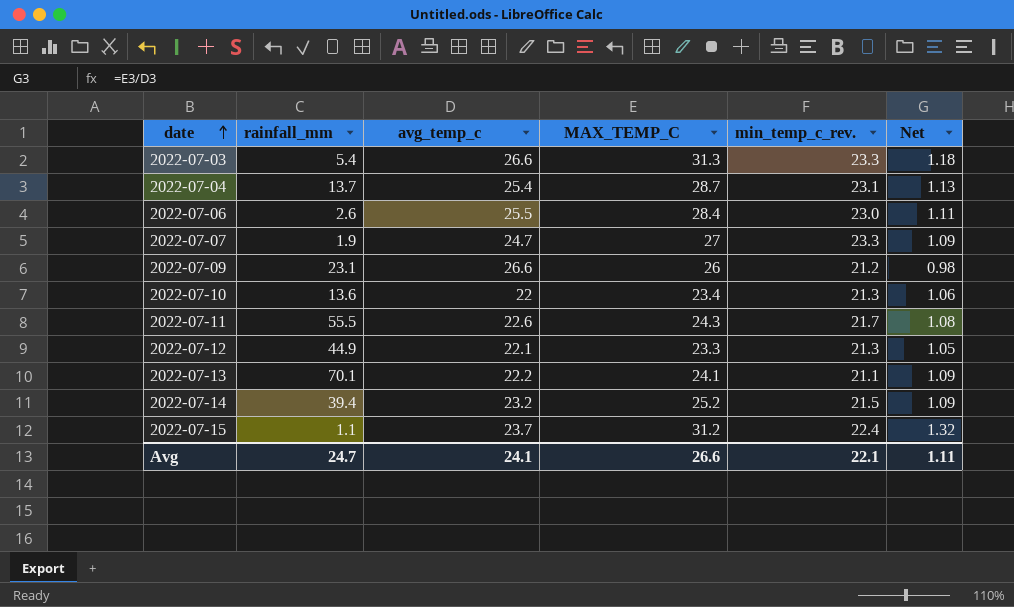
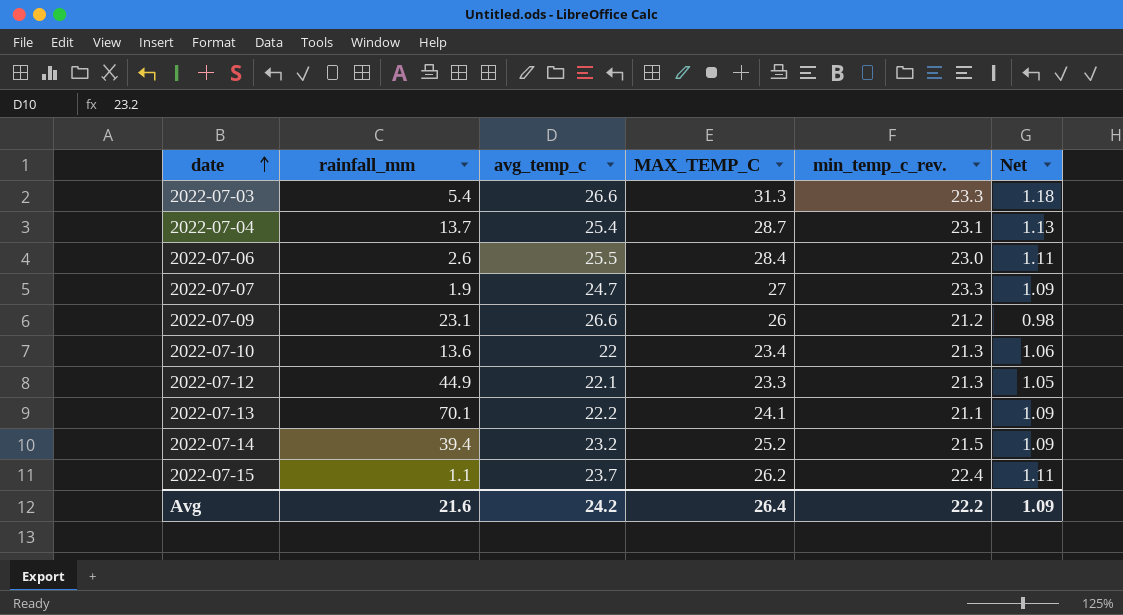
row 2022-07-11: 55.5 | 22.6 | 24.3 | 21.7 | 1.08 -> none
2022-07-15 | MAX_TEMP_C: 31.2 -> 26.2
2022-07-15 | Net: 1.32 -> 1.11
Avg | rainfall_mm: 24.7 -> 21.6
Avg | avg_temp_c: 24.1 -> 24.2
Avg | MAX_TEMP_C: 26.6 -> 26.4
Avg | min_temp_c_rev.: 22.1 -> 22.2
Avg | Net: 1.11 -> 1.09

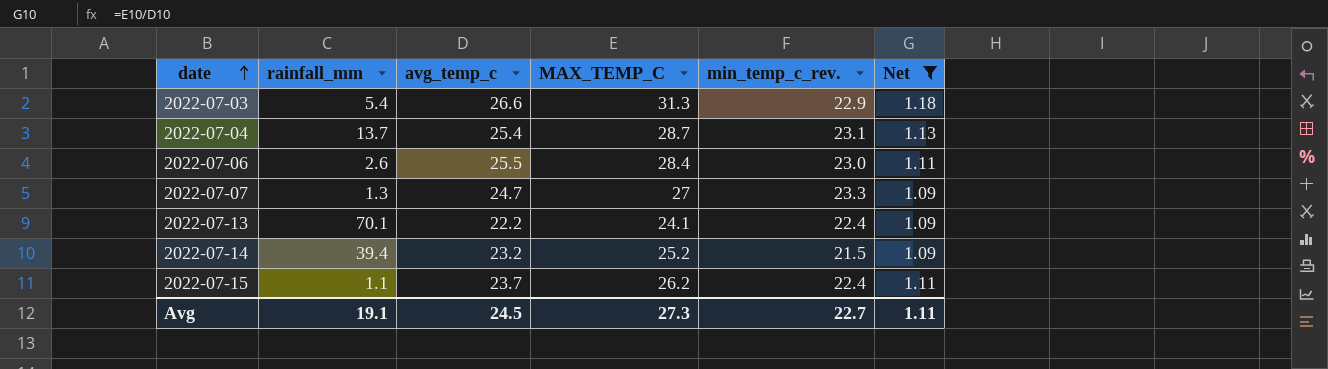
filter: none -> Net >= 1.09
2022-07-03 | min_temp_c_rev.: 23.3 -> 22.9
2022-07-07 | rainfall_mm: 1.9 -> 1.3
2022-07-13 | min_temp_c_rev.: 21.1 -> 22.4
Avg | rainfall_mm: 21.6 -> 19.1
Avg | avg_temp_c: 24.2 -> 24.5
Avg | MAX_TEMP_C: 26.4 -> 27.3
Avg | min_temp_c_rev.: 22.2 -> 22.7
Avg | Net: 1.09 -> 1.11

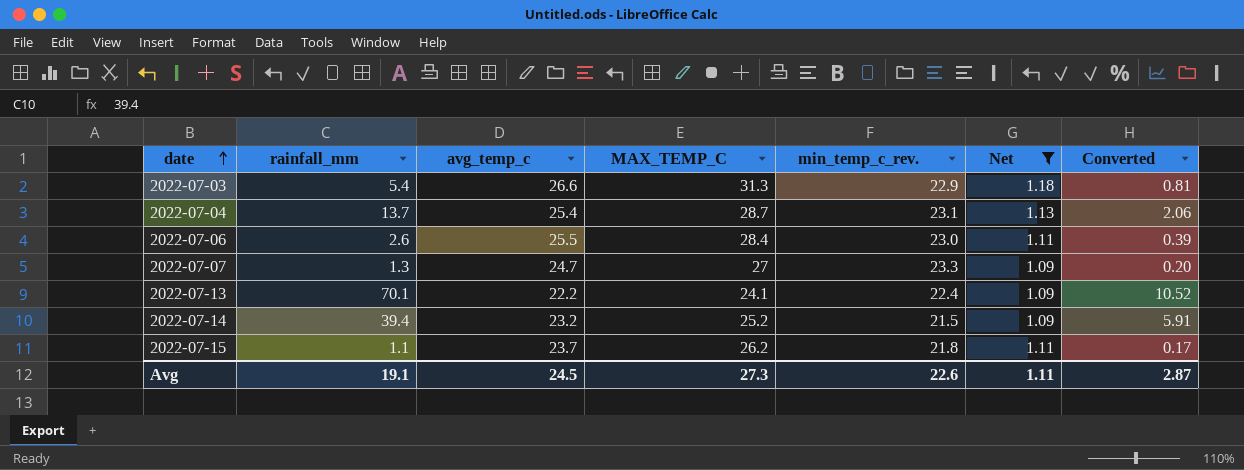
column Converted | formula: none -> [rainfall_mm] * 0.15
2022-07-15 | min_temp_c_rev.: 22.4 -> 21.8
Avg | min_temp_c_rev.: 22.7 -> 22.6

